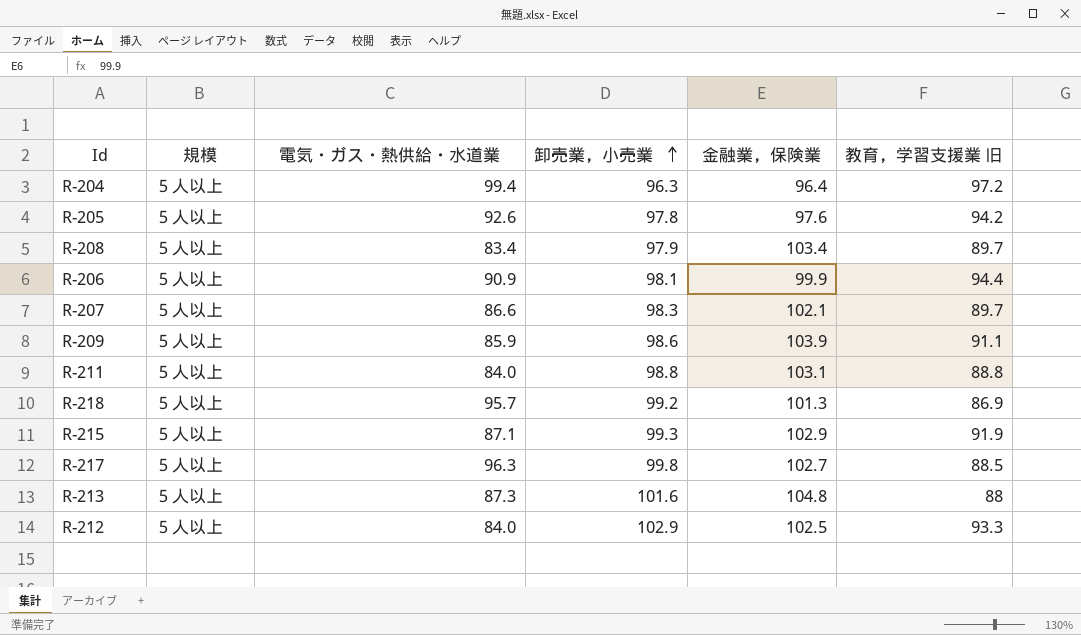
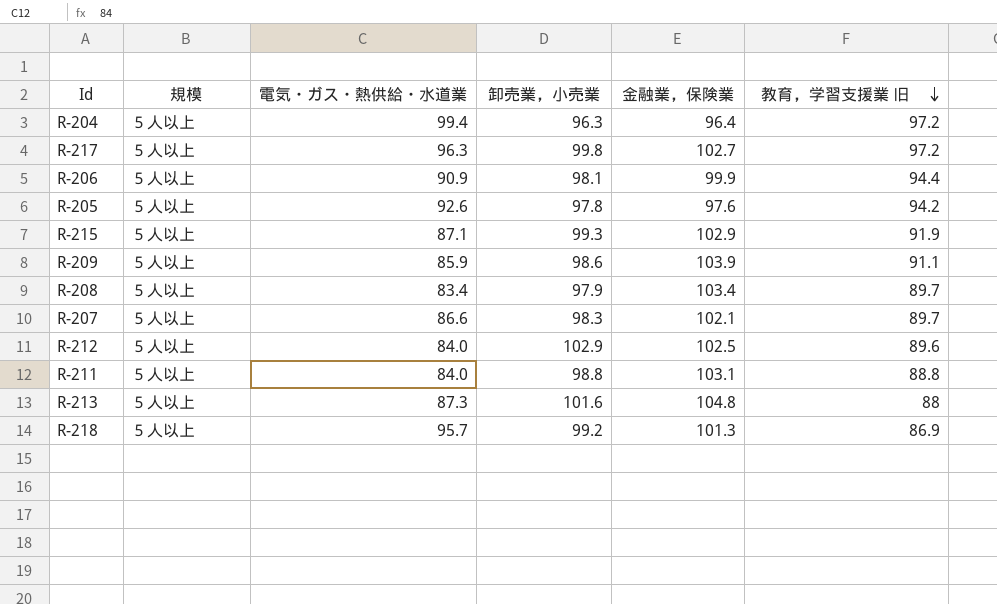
row order: 卸売業，小売業 ascending -> 教育，学習支援業 旧 descending
R-217 | 教育，学習支援業 旧: 88.5 -> 97.2
R-212 | 教育，学習支援業 旧: 93.3 -> 89.6

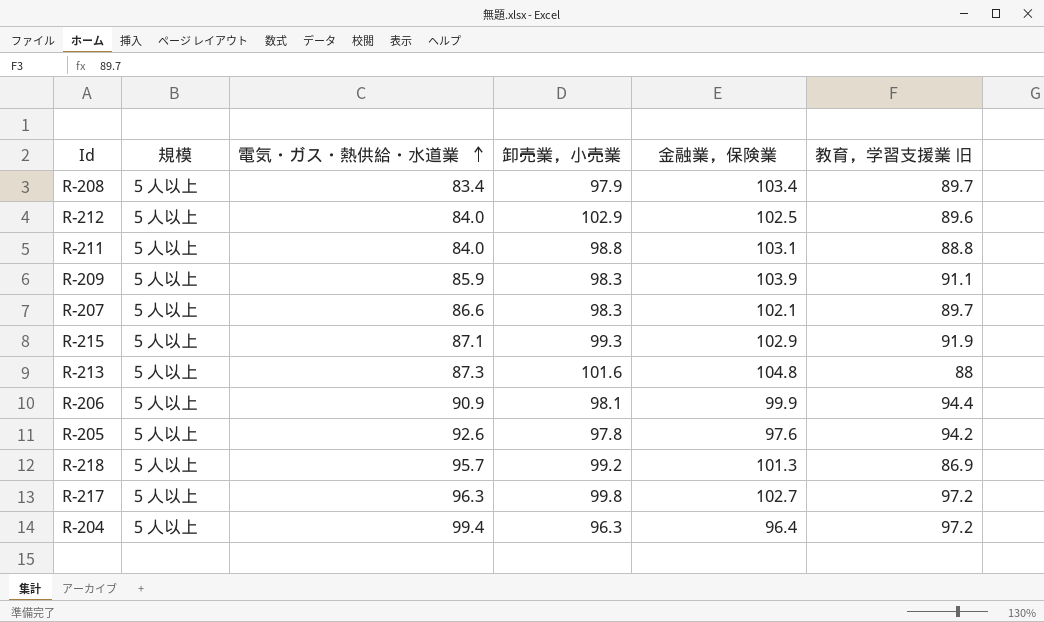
row order: 教育，学習支援業 旧 descending -> 電気・ガス・熱供給・水道業 ascending
R-209 | 卸売業，小売業: 98.6 -> 98.3

